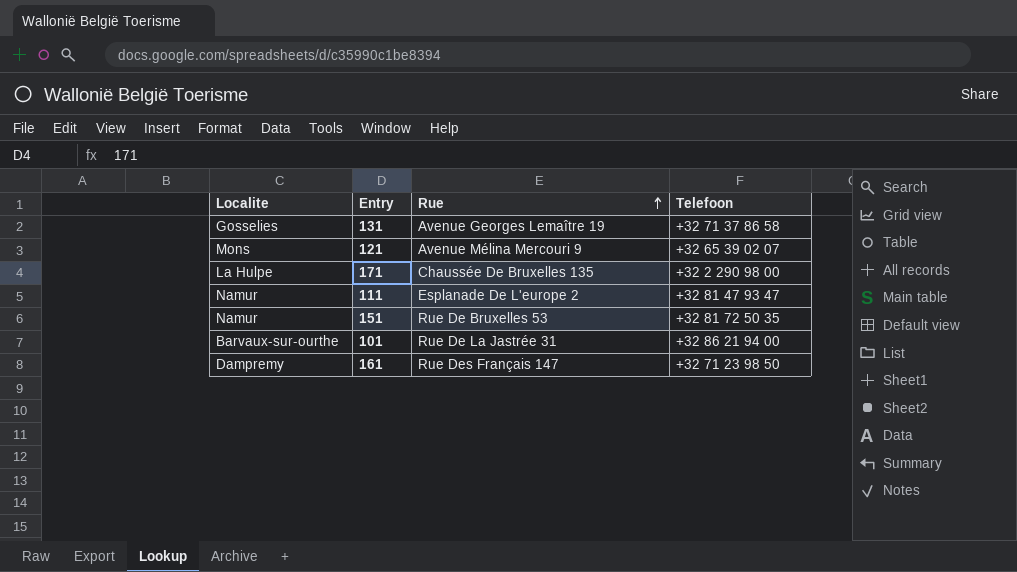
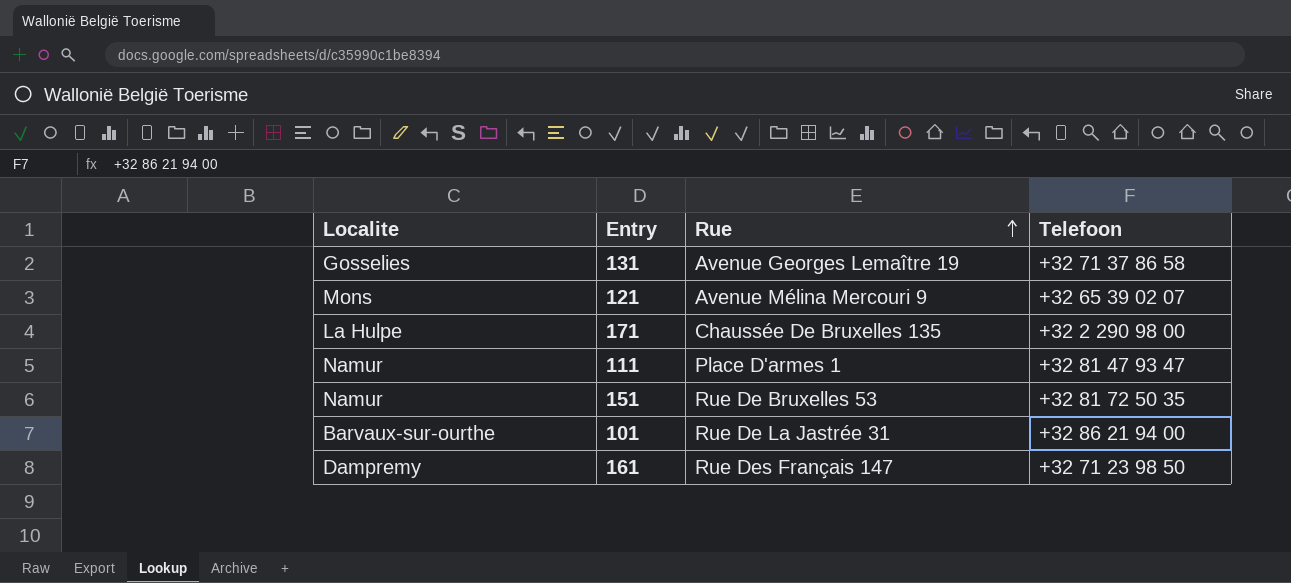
111 | Rue: Esplanade De L'europe 2 -> Place D'armes 1

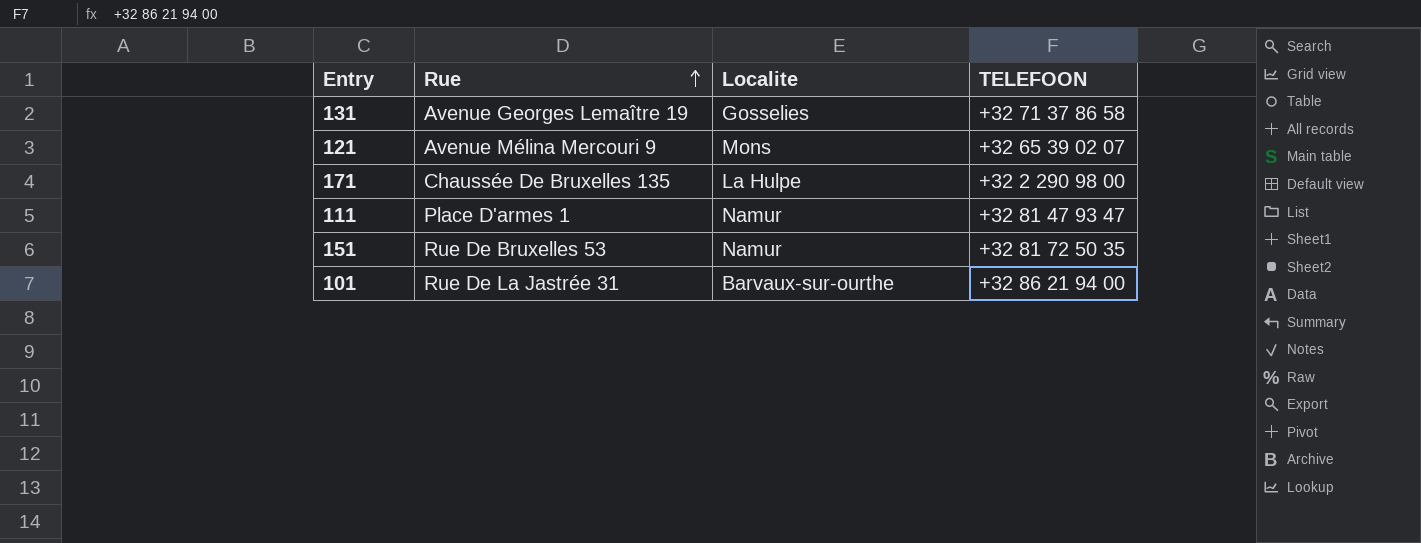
column Localite | position: 1 -> 3
column name: Telefoon -> TELEFOON
row 161: Dampremy | Rue Des Français 147 | +32 71 23 98 50 -> none

